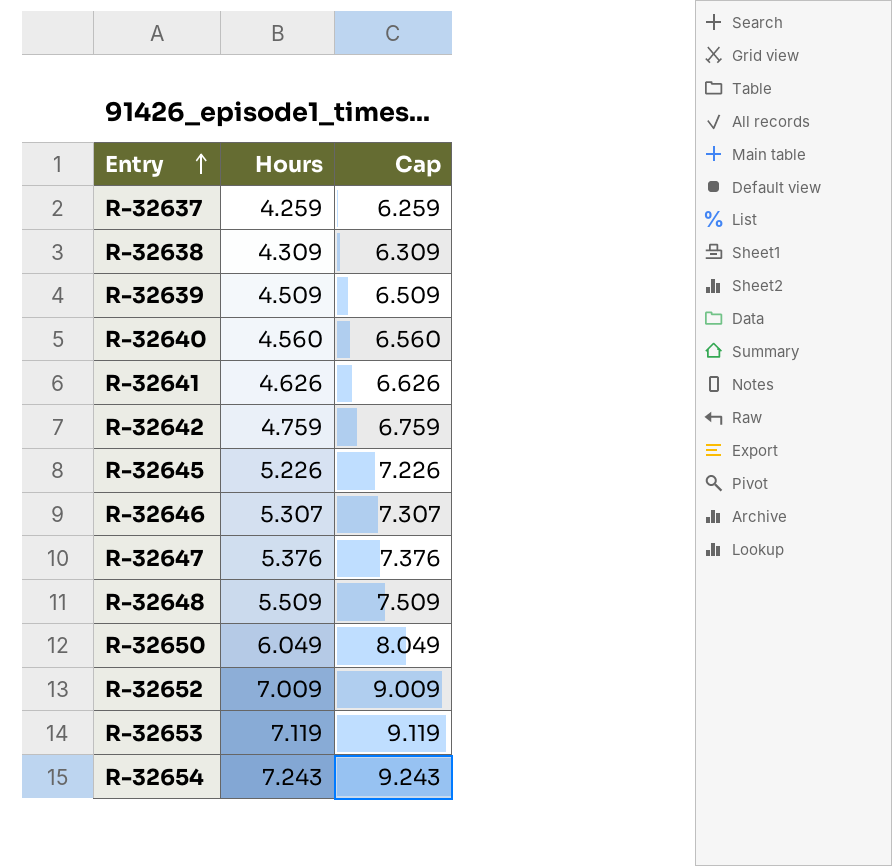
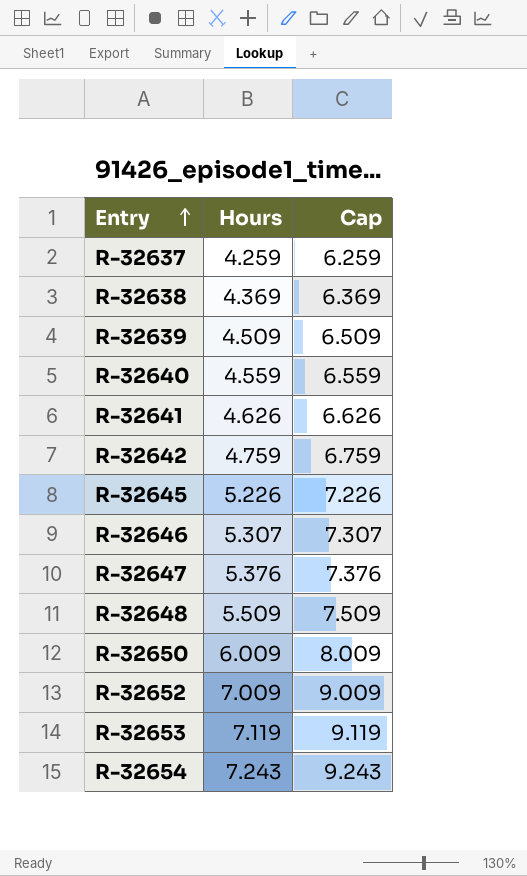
R-32638 | Hours: 4.309 -> 4.369
R-32638 | Cap: 6.309 -> 6.369
R-32640 | Hours: 4.560 -> 4.559
R-32640 | Cap: 6.560 -> 6.559
R-32650 | Hours: 6.049 -> 6.009
R-32650 | Cap: 8.049 -> 8.009

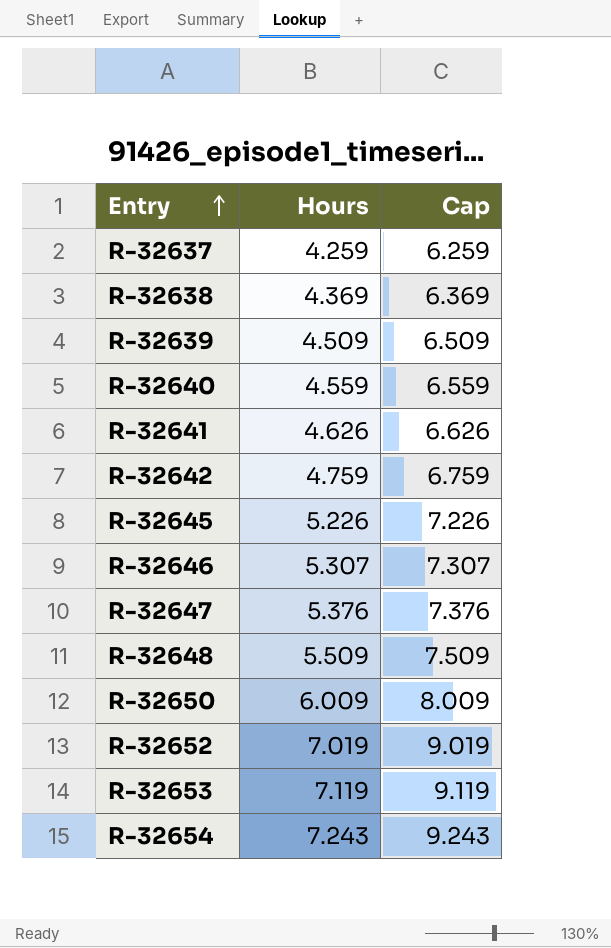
R-32652 | Hours: 7.009 -> 7.019
R-32652 | Cap: 9.009 -> 9.019

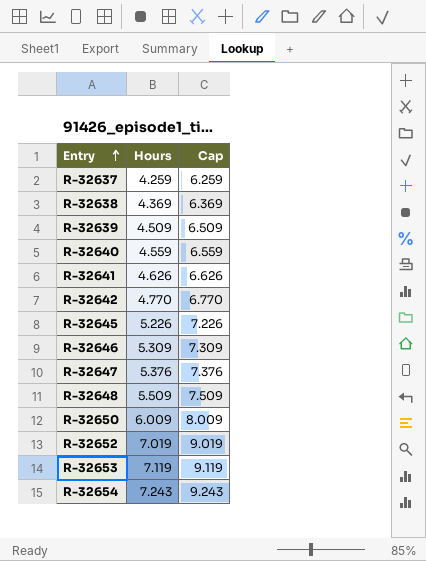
R-32642 | Hours: 4.759 -> 4.770
R-32642 | Cap: 6.759 -> 6.770
R-32646 | Hours: 5.307 -> 5.309
R-32646 | Cap: 7.307 -> 7.309

